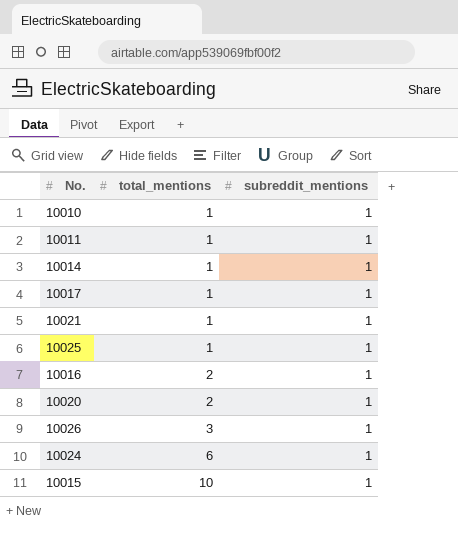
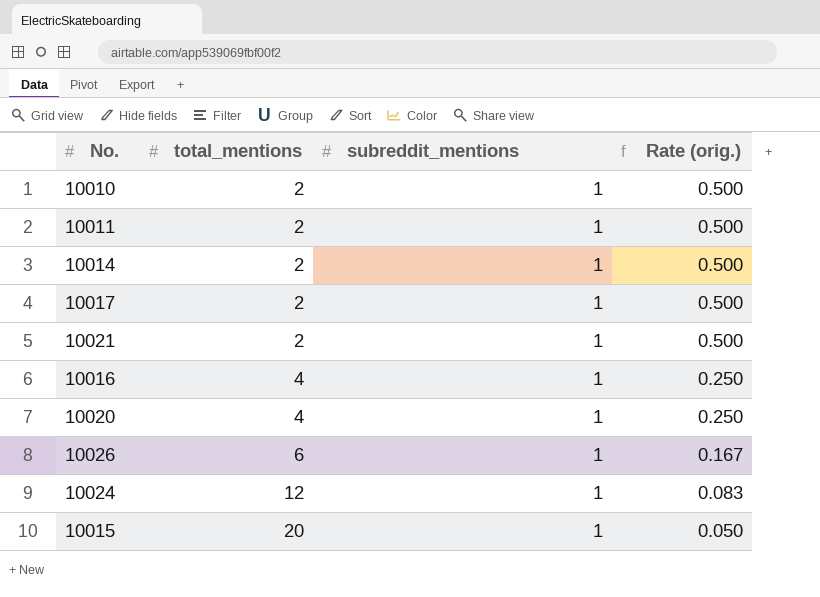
column Rate (orig.) | formula: none -> [subreddit_mentions] / [total_mentions]
row 10025: 1 | 1 -> none
10010 | total_mentions: 1 -> 2
10011 | total_mentions: 1 -> 2
10014 | total_mentions: 1 -> 2
10017 | total_mentions: 1 -> 2
10021 | total_mentions: 1 -> 2
10016 | total_mentions: 2 -> 4
10020 | total_mentions: 2 -> 4
10026 | total_mentions: 3 -> 6
10024 | total_mentions: 6 -> 12
10015 | total_mentions: 10 -> 20

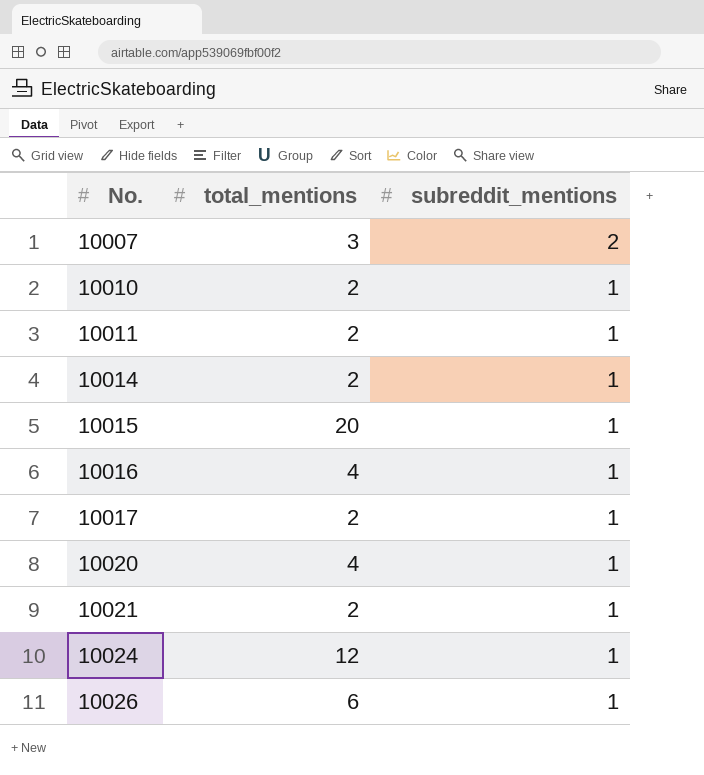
row order: total_mentions ascending -> No. ascending
column Rate (orig.) | formula: [subreddit_mentions] / [total_mentions] -> none
row 10007: none -> 3 | 2

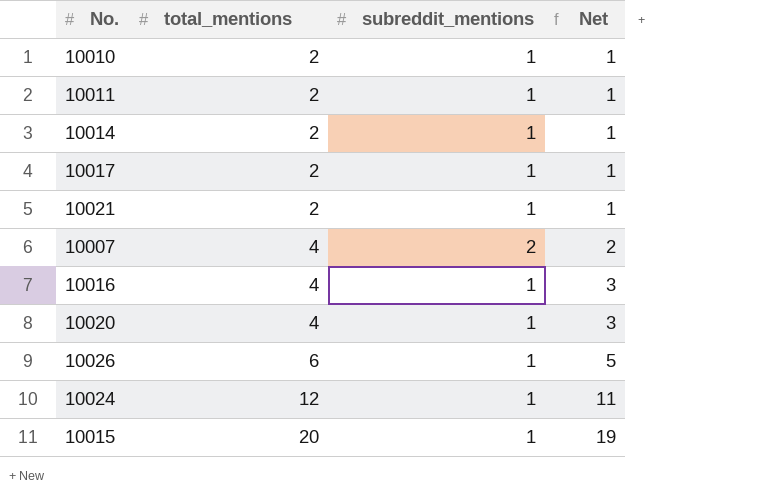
row order: No. ascending -> total_mentions ascending
column Net | formula: none -> [total_mentions] - [subreddit_mentions]
10007 | total_mentions: 3 -> 4

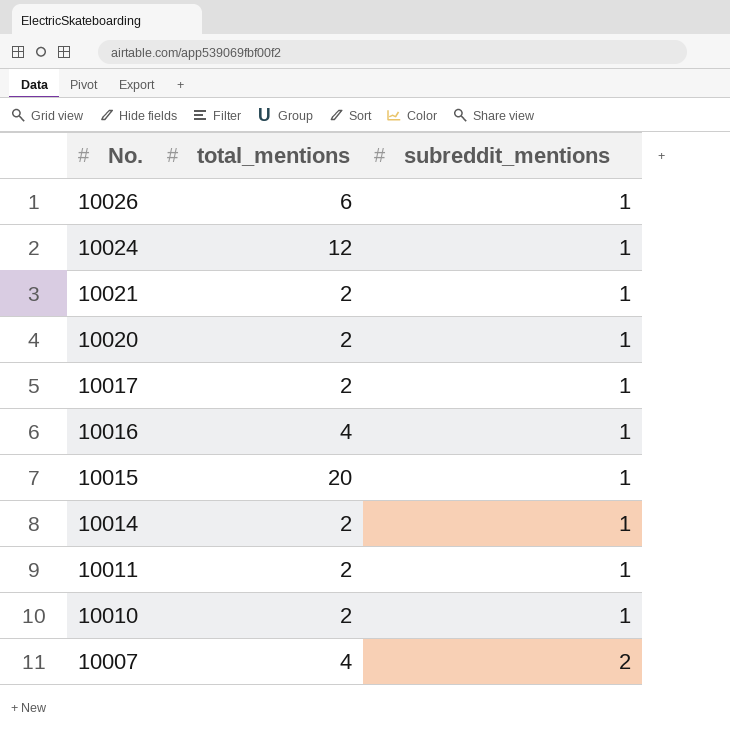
row order: total_mentions ascending -> No. descending
column Net | formula: [total_mentions] - [subreddit_mentions] -> none
10020 | total_mentions: 4 -> 2

